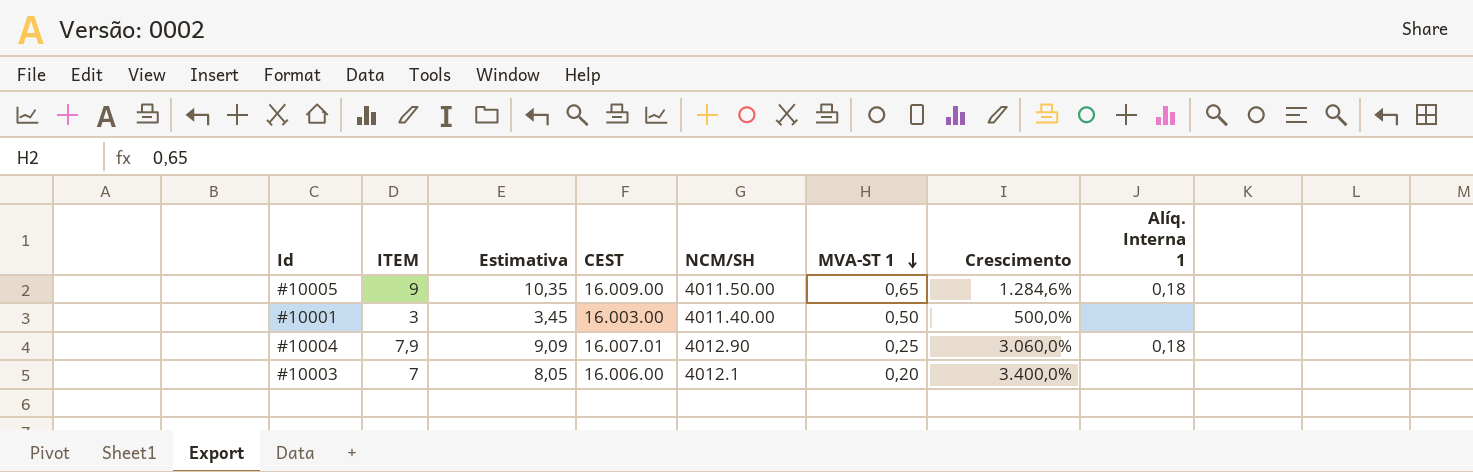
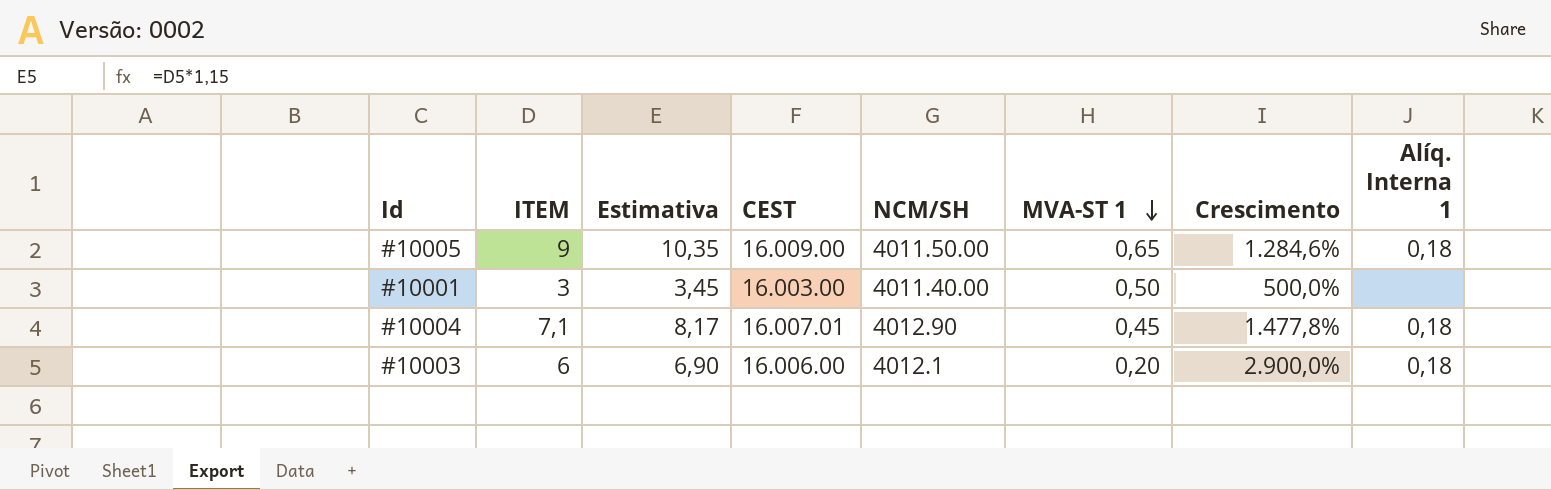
#10004 | ITEM: 7,9 -> 7,1
#10004 | Estimativa: 9,09 -> 8,17
#10004 | MVA-ST 1: 0,25 -> 0,45
#10004 | Crescimento: 3.060,0% -> 1.477,8%
#10003 | ITEM: 7 -> 6
#10003 | Estimativa: 8,05 -> 6,90
#10003 | Crescimento: 3.400,0% -> 2.900,0%
#10003 | Alíq. Interna 1: none -> 0,18

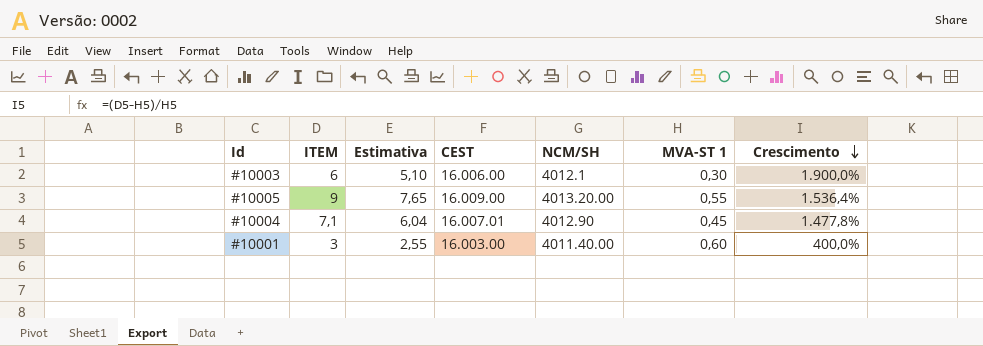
row order: MVA-ST 1 descending -> Crescimento descending
column Alíq. Interna 1 | position: 8 -> none
column Estimativa | formula: [ITEM] * 1,15 -> [ITEM] * 0,85
#10003 | MVA-ST 1: 0,20 -> 0,30
#10003 | Crescimento: 2.900,0% -> 1.900,0%
#10005 | NCM/SH: 4011.50.00 -> 4013.20.00
#10005 | MVA-ST 1: 0,65 -> 0,55
#10005 | Crescimento: 1.284,6% -> 1.536,4%
#10001 | MVA-ST 1: 0,50 -> 0,60
#10001 | Crescimento: 500,0% -> 400,0%

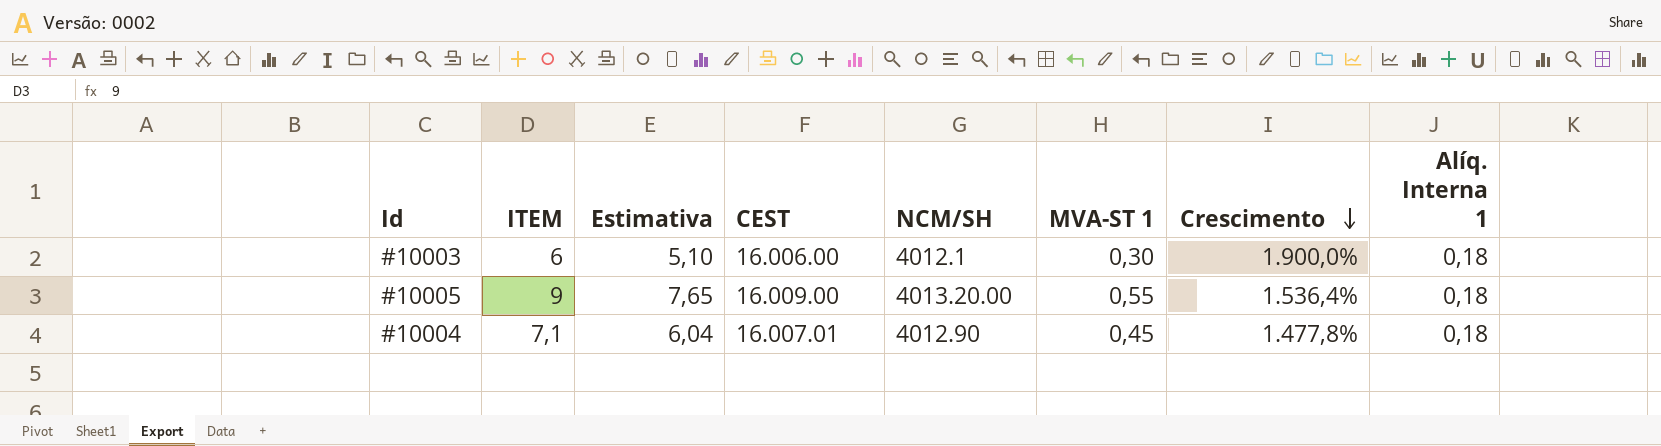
column Alíq. Interna 1 | position: none -> 8
row #10001: 3 | 2,55 | 16.003.00 | 4011.40.00 | 0,60 | 400,0% -> none

